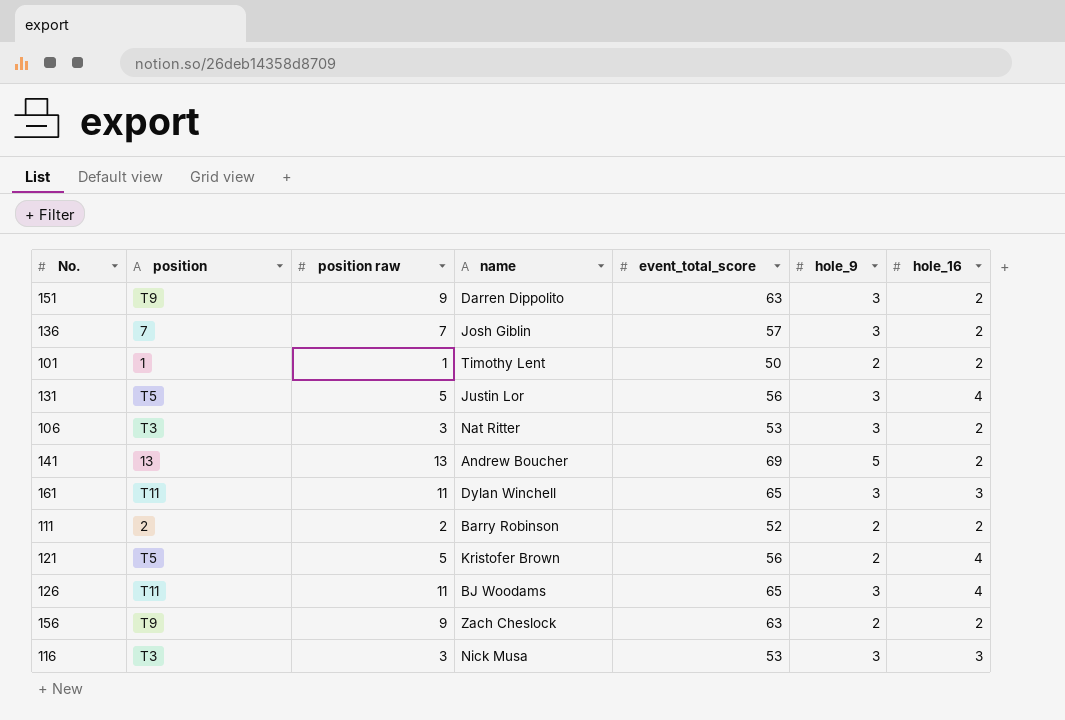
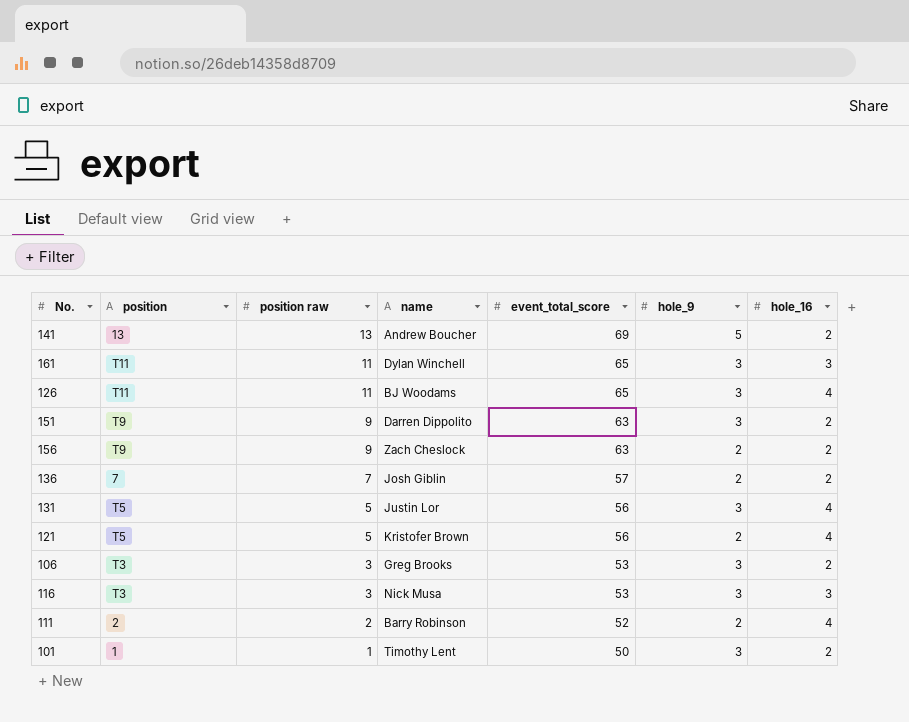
row order: none -> position raw descending
136 | hole_9: 3 -> 2
106 | name: Nat Ritter -> Greg Brooks
111 | hole_16: 2 -> 4
101 | hole_9: 2 -> 3

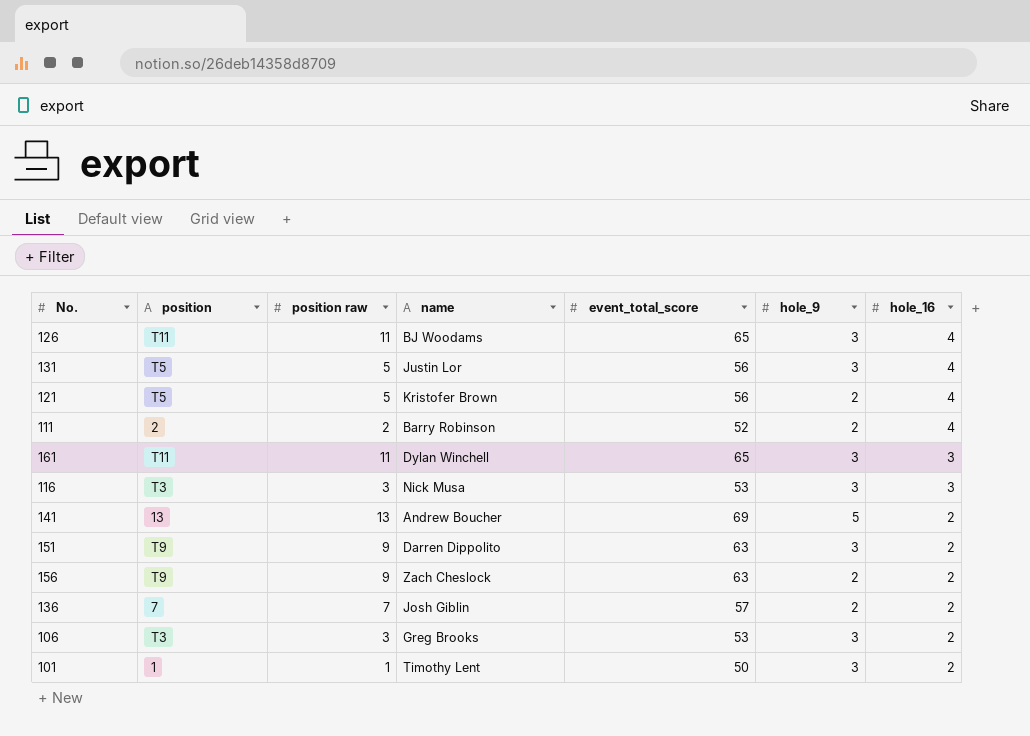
row order: position raw descending -> hole_16 descending

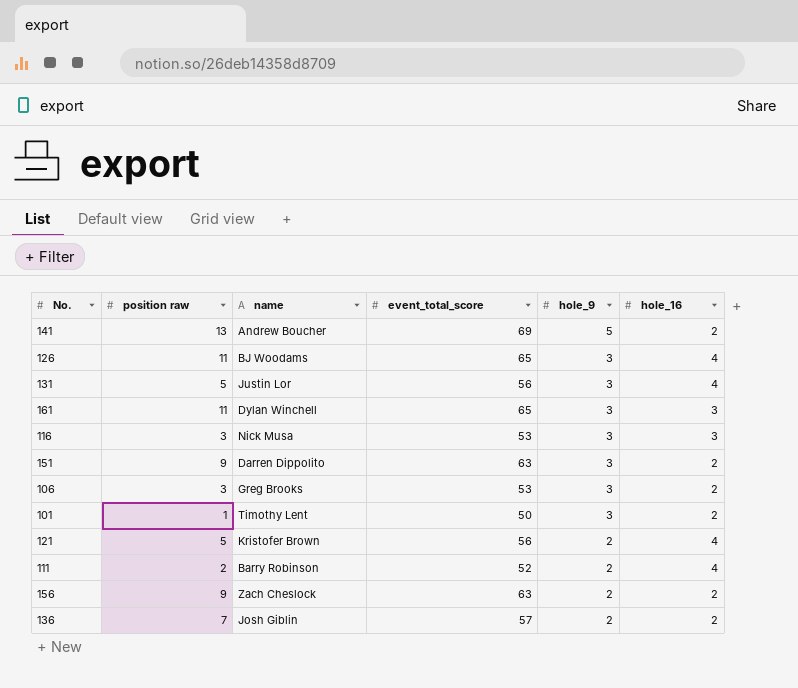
row order: hole_16 descending -> hole_9 descending
column position | position: 2 -> none

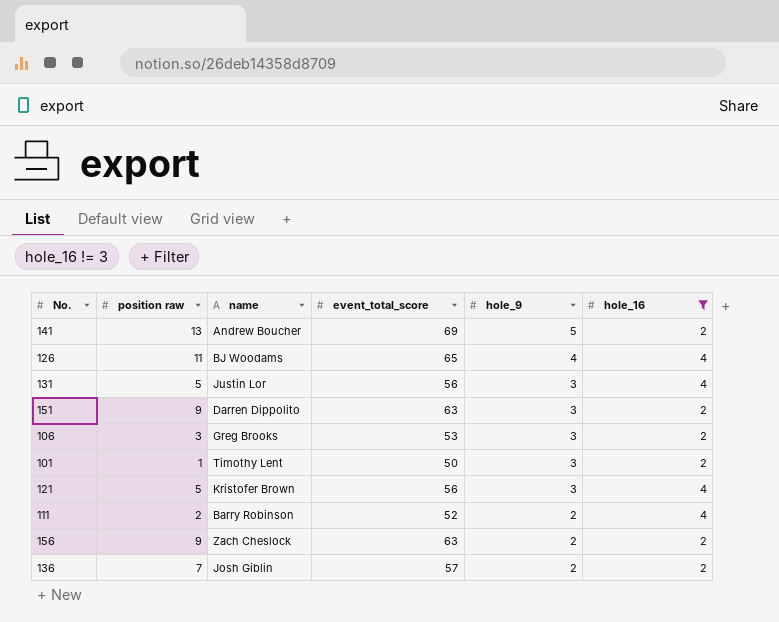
filter: none -> hole_16 != 3
126 | hole_9: 3 -> 4
121 | hole_9: 2 -> 3

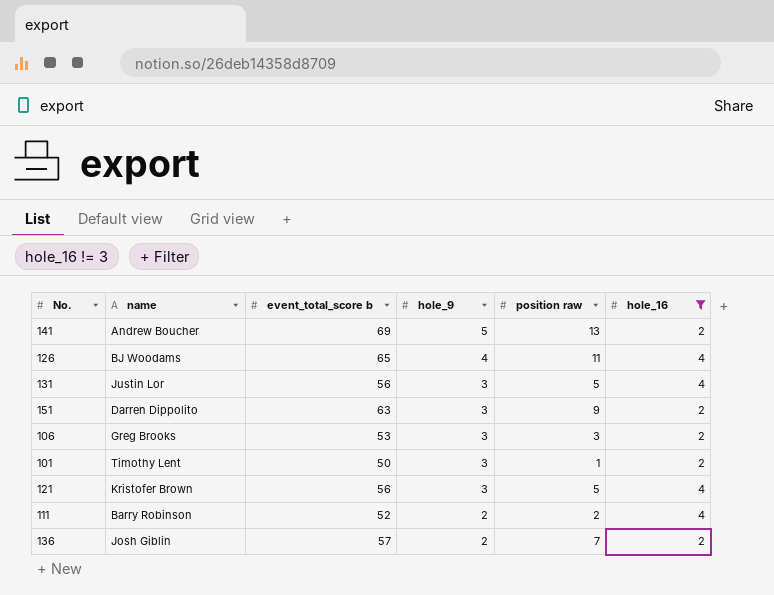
column name: event_total_score -> event_total_score b
column position raw | position: 2 -> 5
row 156: 9 | Zach Cheslock | 63 | 2 | 2 -> none

